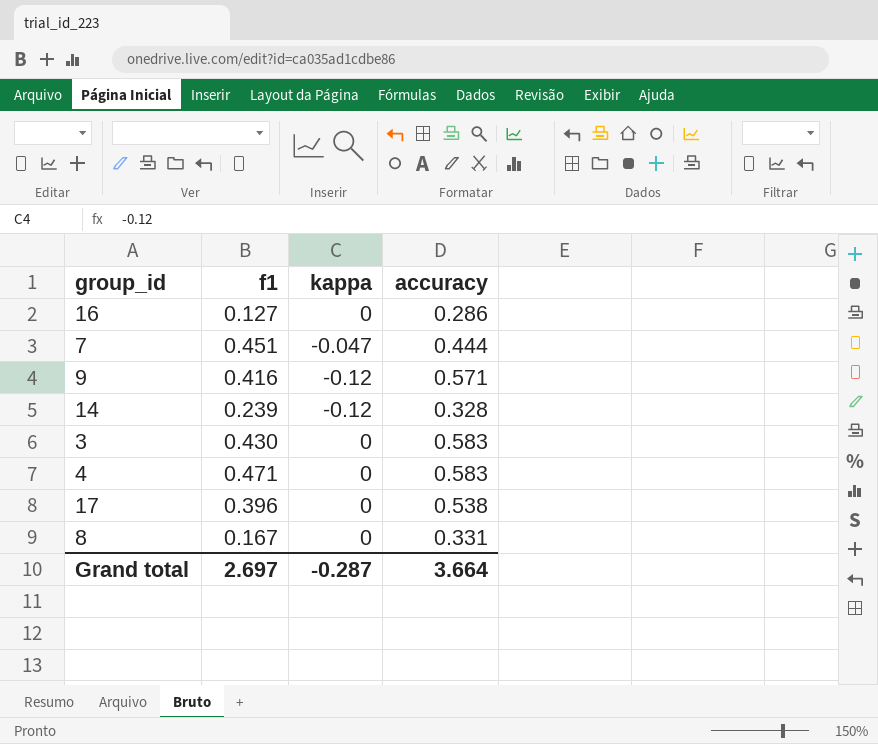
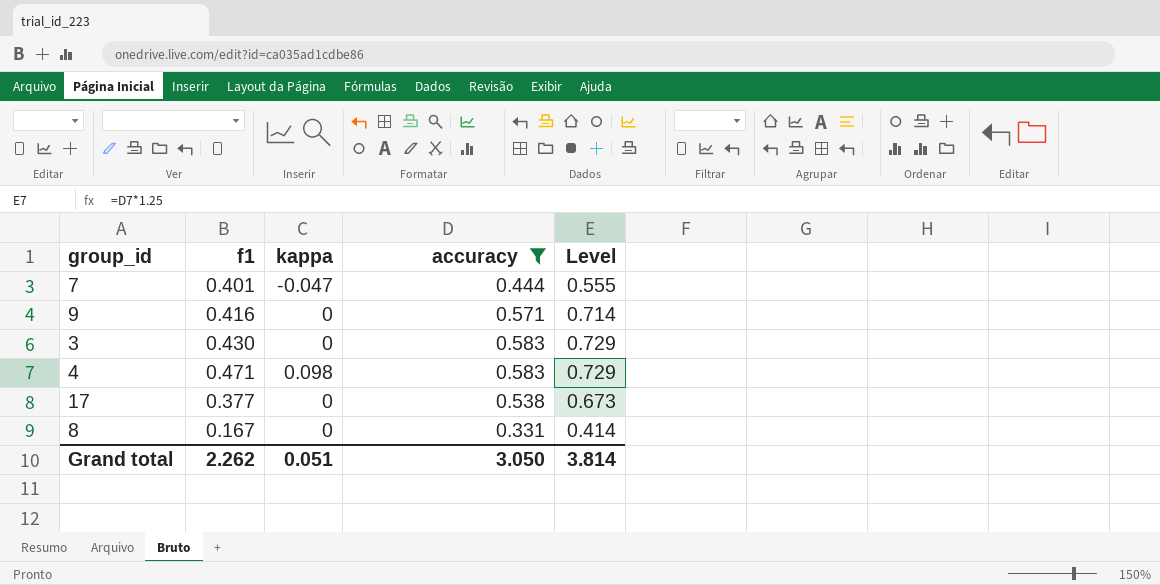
filter: none -> accuracy >= 0.331
column Level | formula: none -> [accuracy] * 1.25
7 | f1: 0.451 -> 0.401
9 | kappa: -0.12 -> 0
4 | kappa: 0 -> 0.098
17 | f1: 0.396 -> 0.377
Grand total | f1: 2.697 -> 2.262
Grand total | kappa: -0.287 -> 0.051
Grand total | accuracy: 3.664 -> 3.050

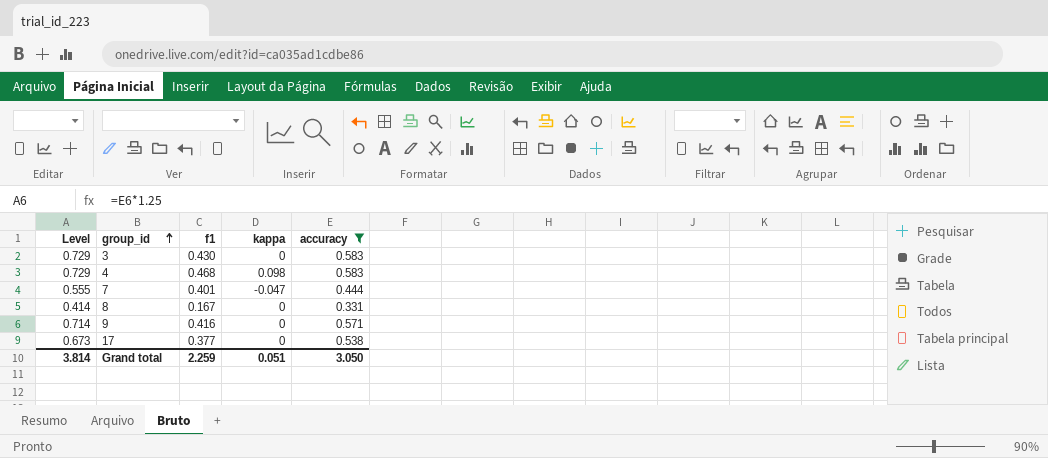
row order: none -> group_id ascending
column Level | position: 5 -> 1
4 | f1: 0.471 -> 0.468
Grand total | f1: 2.262 -> 2.259

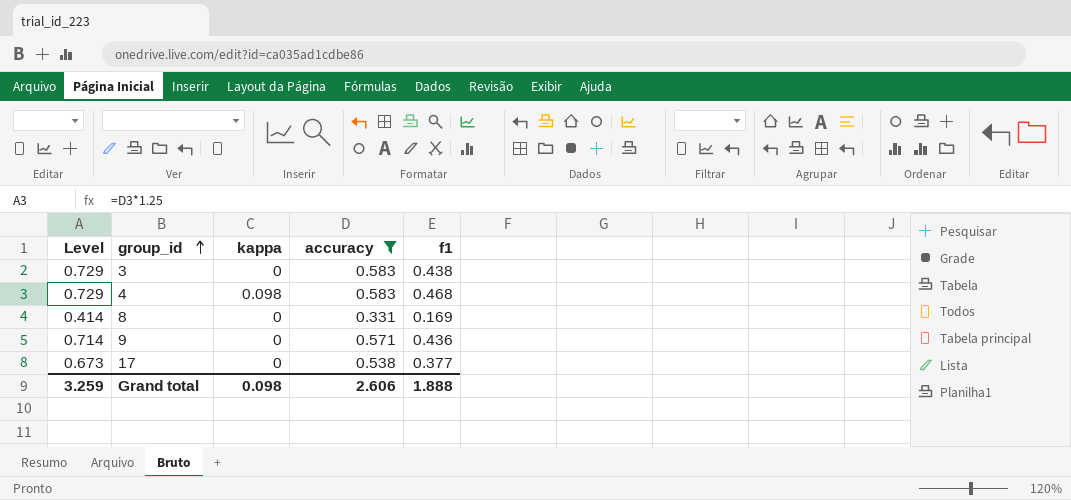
column f1 | position: 3 -> 5
row 7: 0.555 | 0.401 | -0.047 | 0.444 -> none
3 | f1: 0.430 -> 0.438
8 | f1: 0.167 -> 0.169
9 | f1: 0.416 -> 0.436
Grand total | Level: 3.814 -> 3.259
Grand total | kappa: 0.051 -> 0.098
Grand total | accuracy: 3.050 -> 2.606
Grand total | f1: 2.259 -> 1.888

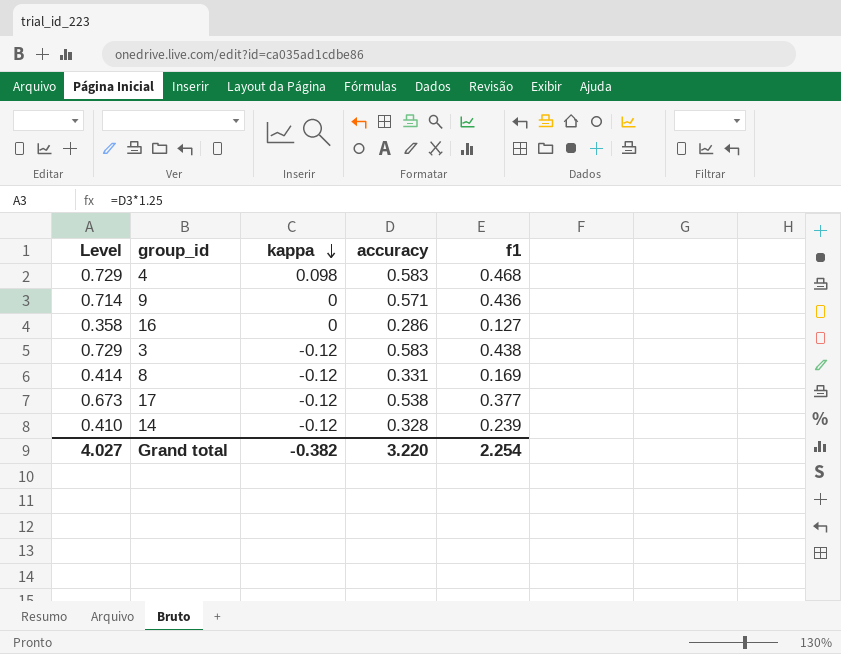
filter: accuracy >= 0.331 -> none
row order: group_id ascending -> kappa descending
3 | kappa: 0 -> -0.12
8 | kappa: 0 -> -0.12
17 | kappa: 0 -> -0.12
Grand total | Level: 3.259 -> 4.027
Grand total | kappa: 0.098 -> -0.382
Grand total | accuracy: 2.606 -> 3.220
Grand total | f1: 1.888 -> 2.254

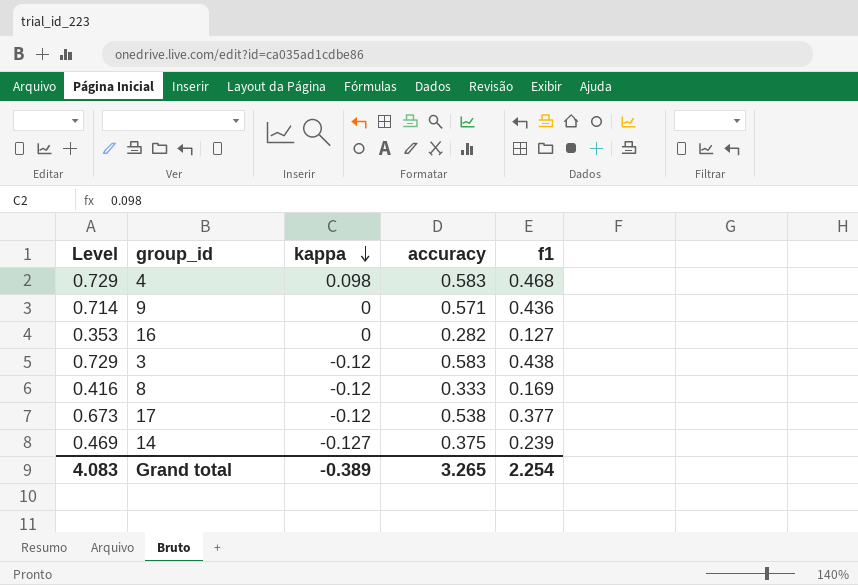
16 | Level: 0.358 -> 0.353
16 | accuracy: 0.286 -> 0.282
8 | Level: 0.414 -> 0.416
8 | accuracy: 0.331 -> 0.333
14 | Level: 0.410 -> 0.469
14 | kappa: -0.12 -> -0.127
14 | accuracy: 0.328 -> 0.375
Grand total | Level: 4.027 -> 4.083
Grand total | kappa: -0.382 -> -0.389
Grand total | accuracy: 3.220 -> 3.265

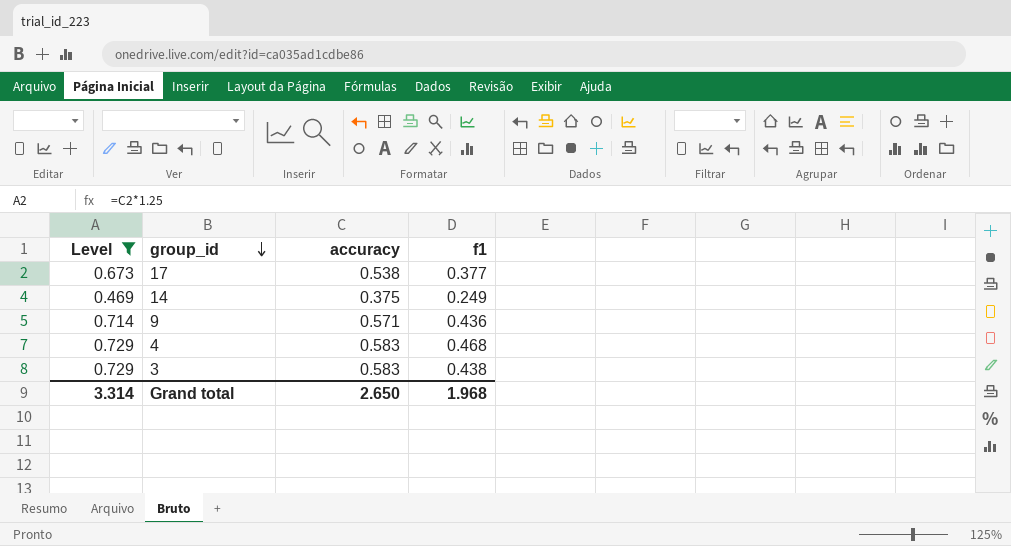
filter: none -> Level >= 0.469
row order: kappa descending -> group_id descending
column kappa | position: 3 -> none
14 | f1: 0.239 -> 0.249
Grand total | Level: 4.083 -> 3.314
Grand total | accuracy: 3.265 -> 2.650
Grand total | f1: 2.254 -> 1.968

